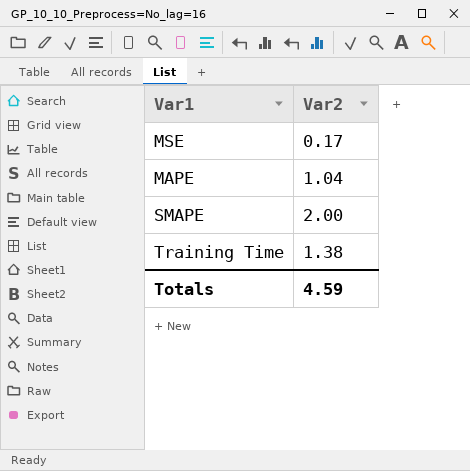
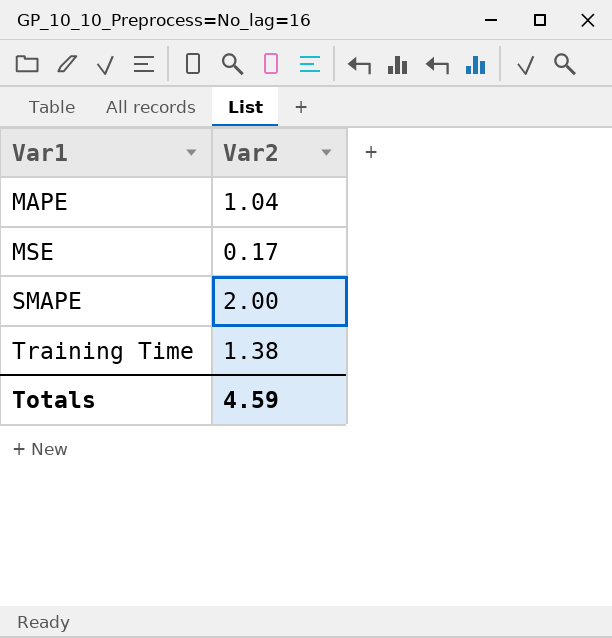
row order: none -> Var1 ascending

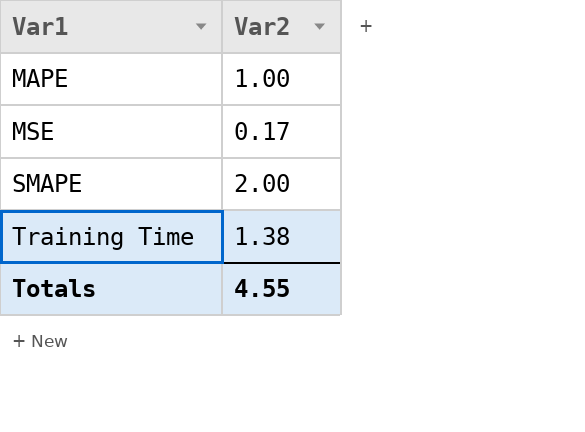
MAPE | Var2: 1.04 -> 1.00
Totals | Var2: 4.59 -> 4.55

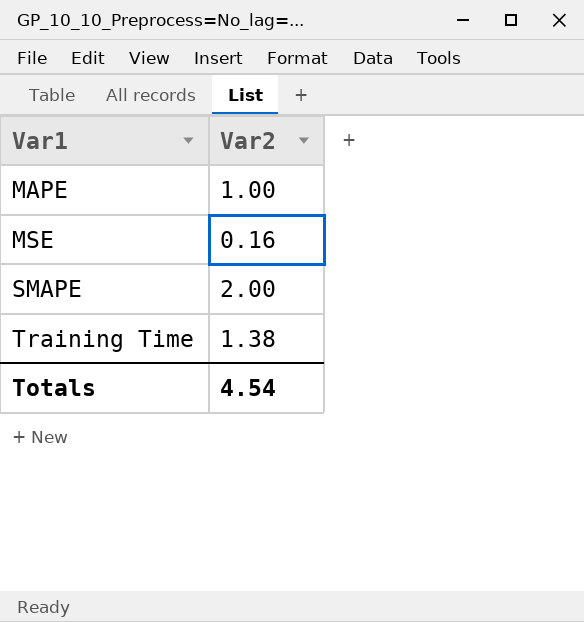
MSE | Var2: 0.17 -> 0.16
Totals | Var2: 4.55 -> 4.54

